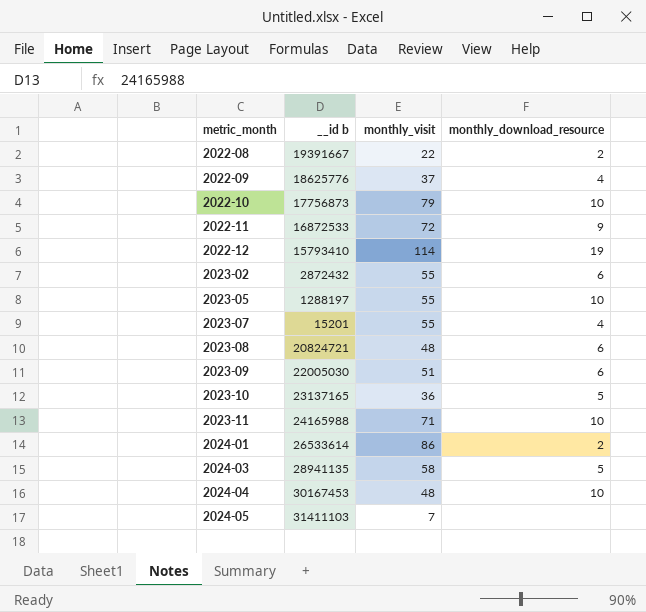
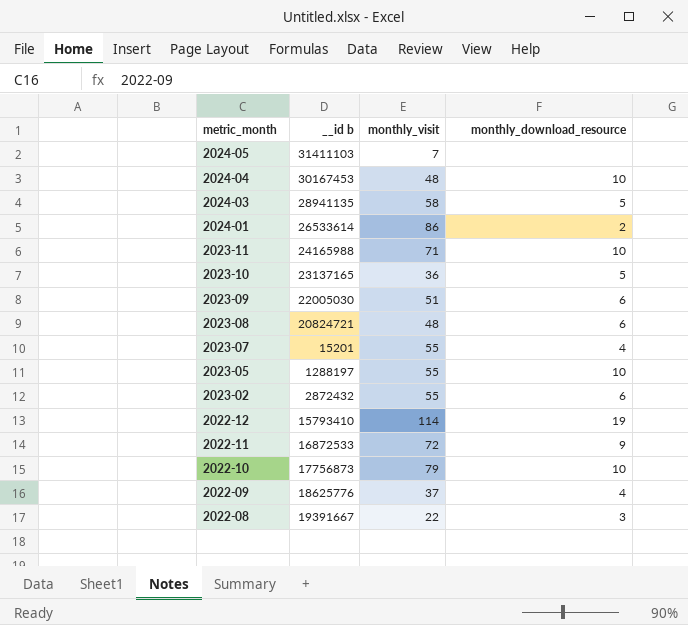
row order: metric_month ascending -> metric_month descending
2022-08 | monthly_download_resource: 2 -> 3

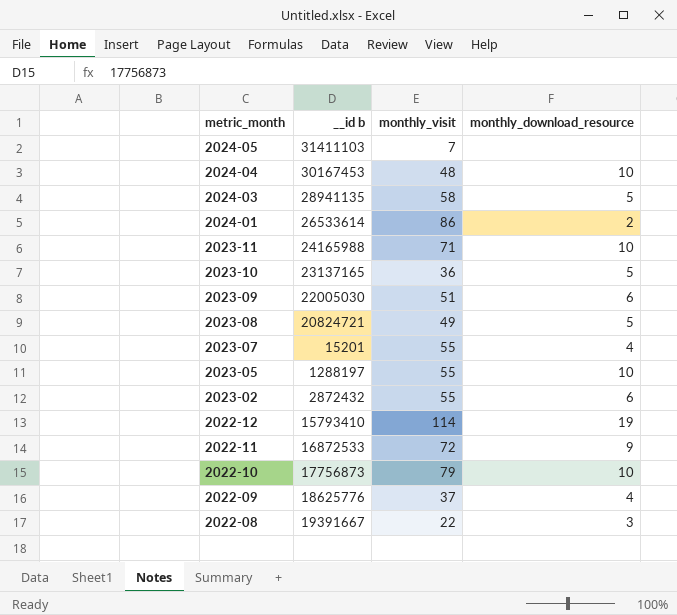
2023-08 | monthly_visit: 48 -> 49
2023-08 | monthly_download_resource: 6 -> 5

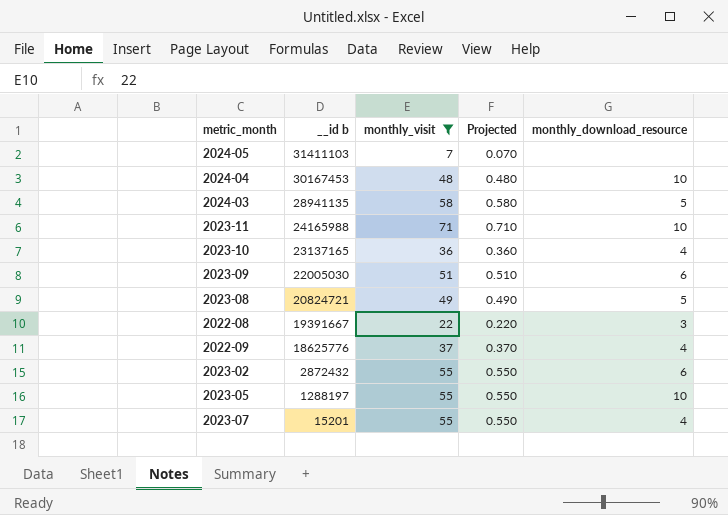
filter: none -> monthly_visit <= 71
row order: metric_month descending -> __id b descending
column Projected | formula: none -> [monthly_visit] * 0.01
2023-10 | monthly_download_resource: 5 -> 4

